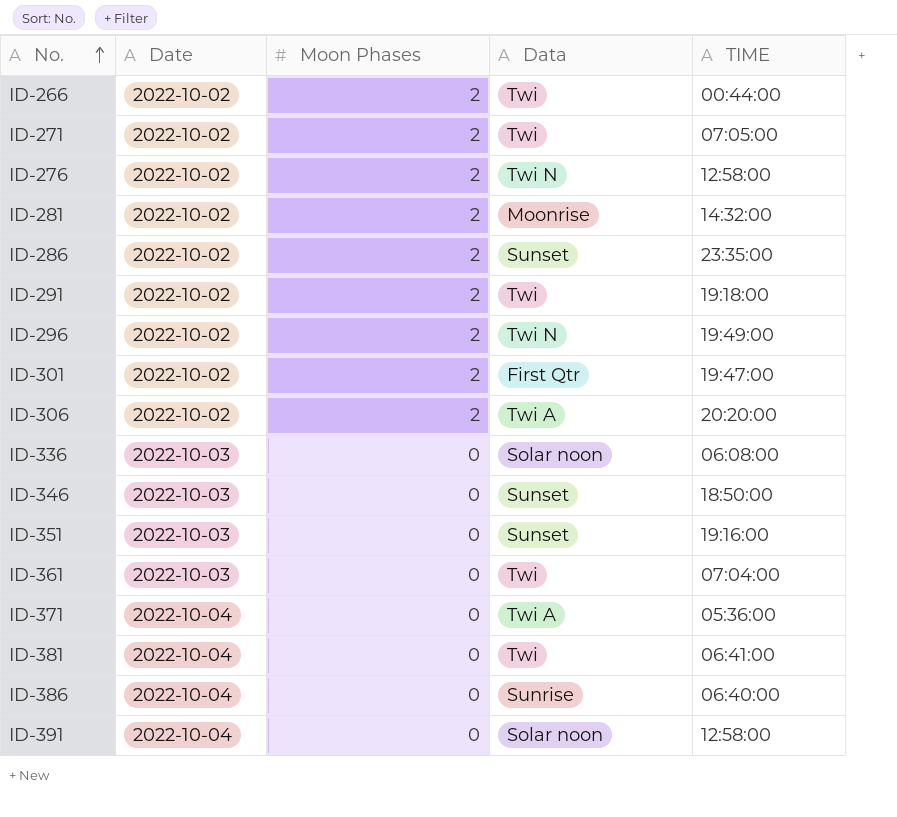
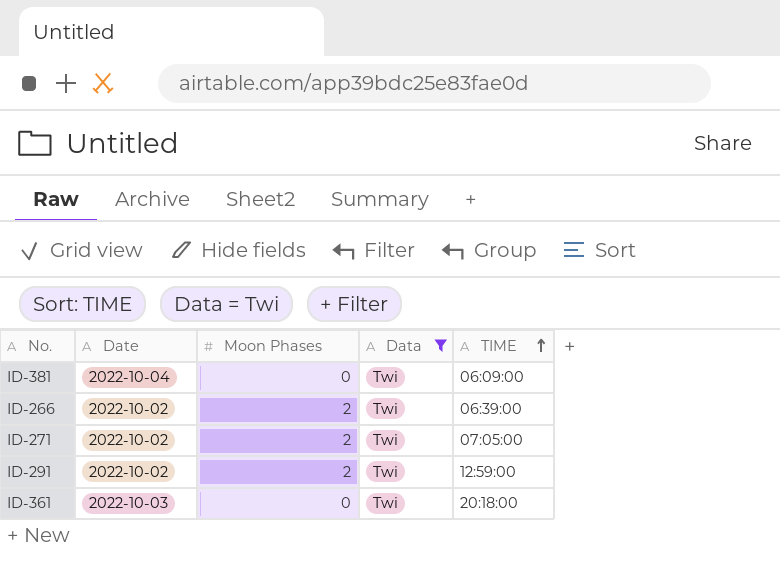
filter: none -> Data = Twi
row order: No. ascending -> TIME ascending
ID-381 | TIME: 06:41:00 -> 06:09:00
ID-266 | TIME: 00:44:00 -> 06:39:00
ID-291 | TIME: 19:18:00 -> 12:59:00
ID-361 | TIME: 07:04:00 -> 20:18:00

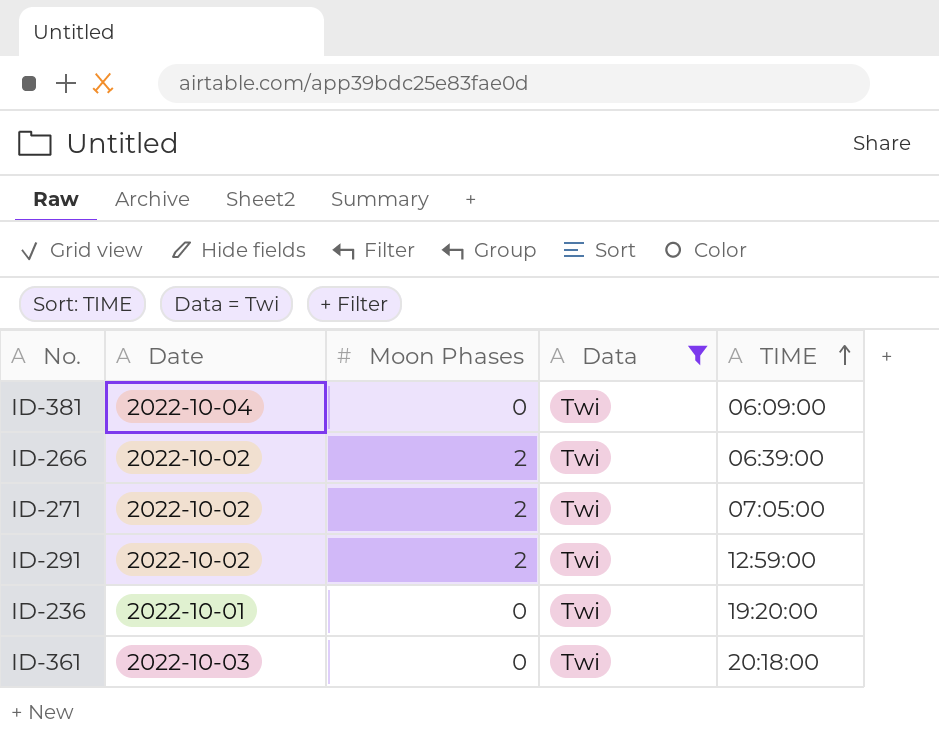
row ID-236: none -> 2022-10-01 | 0 | Twi | 19:20:00

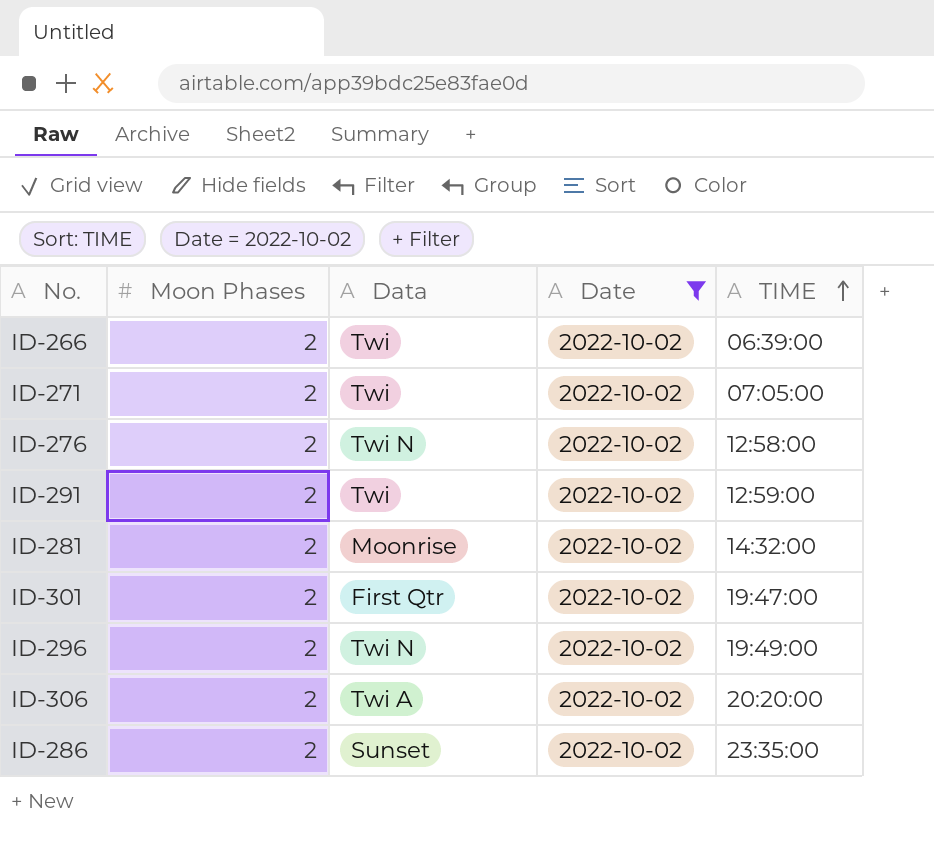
filter: Data = Twi -> Date = 2022-10-02
column Date | position: 2 -> 4

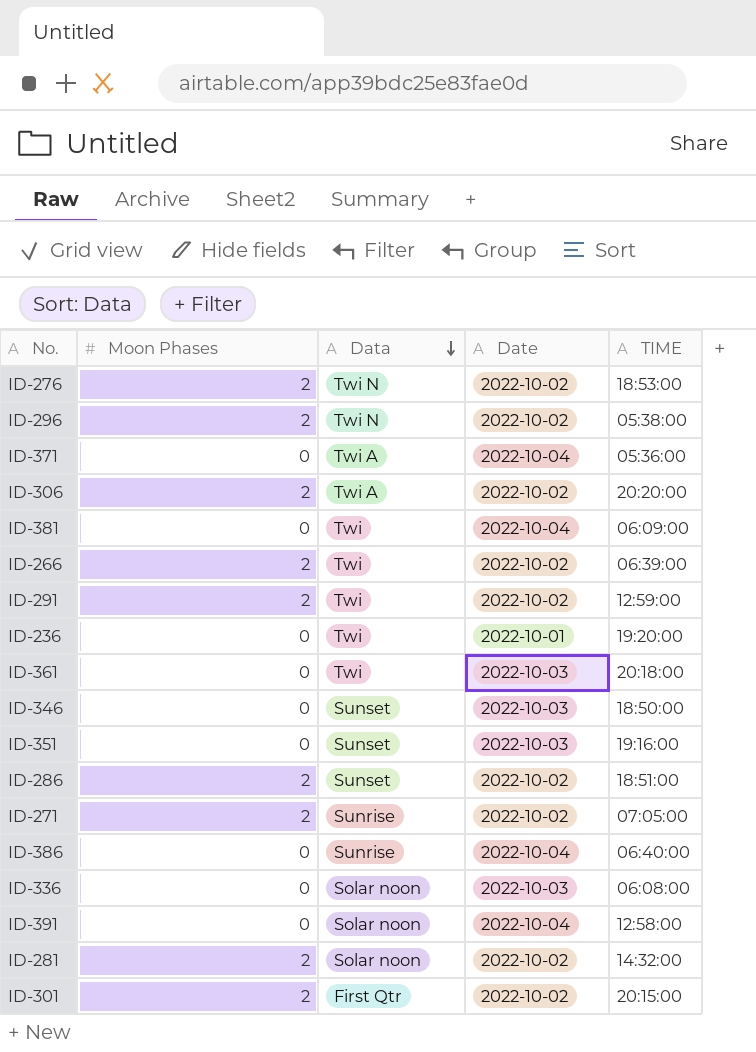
filter: Date = 2022-10-02 -> none
row order: TIME ascending -> Data descending
ID-276 | TIME: 12:58:00 -> 18:53:00
ID-296 | TIME: 19:49:00 -> 05:38:00
ID-286 | TIME: 23:35:00 -> 18:51:00
ID-271 | Data: Twi -> Sunrise
ID-281 | Data: Moonrise -> Solar noon
ID-301 | TIME: 19:47:00 -> 20:15:00

